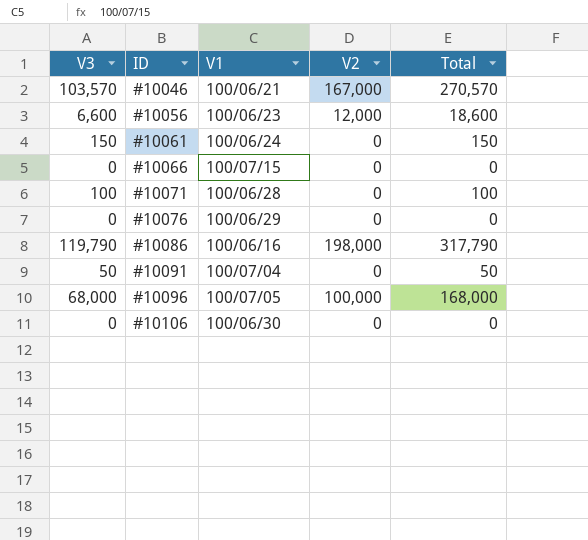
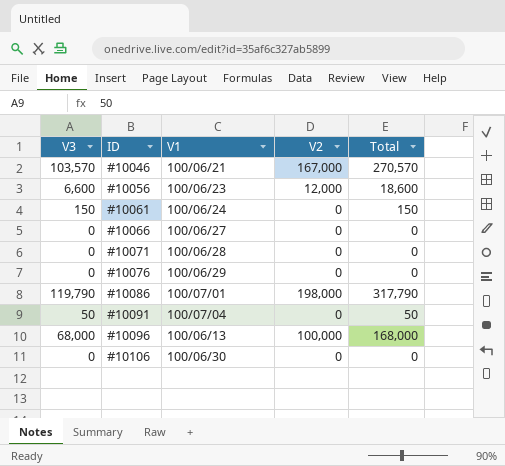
#10066 | V1: 100/07/15 -> 100/06/27
#10071 | V3: 100 -> 0
#10071 | Total: 100 -> 0
#10086 | V1: 100/06/16 -> 100/07/01
#10096 | V1: 100/07/05 -> 100/06/13

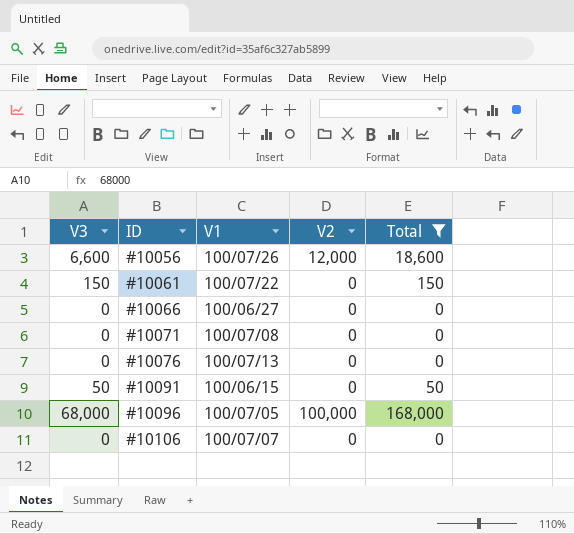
filter: none -> Total <= 168,000
#10056 | V1: 100/06/23 -> 100/07/26
#10061 | V1: 100/06/24 -> 100/07/22
#10071 | V1: 100/06/28 -> 100/07/08
#10076 | V1: 100/06/29 -> 100/07/13
#10091 | V1: 100/07/04 -> 100/06/15
#10096 | V1: 100/06/13 -> 100/07/05
#10106 | V1: 100/06/30 -> 100/07/07

